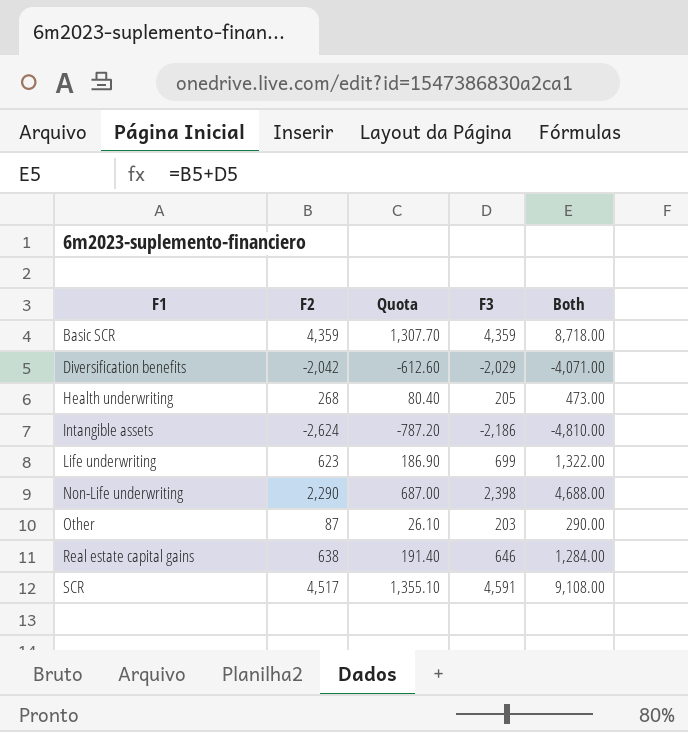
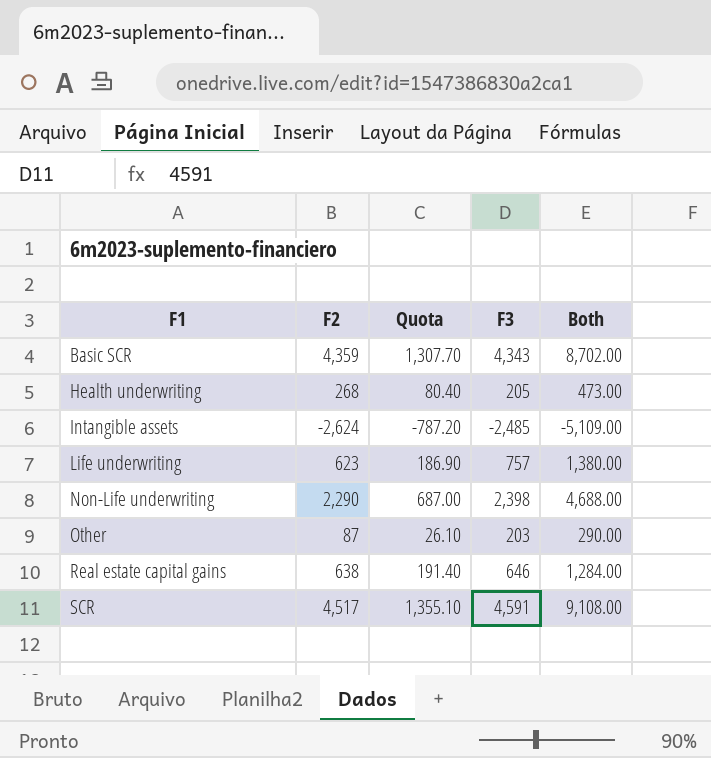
row Diversification benefits: -2,042 | -612.60 | -2,029 | -4,071.00 -> none
Basic SCR | F3: 4,359 -> 4,343
Basic SCR | Both: 8,718.00 -> 8,702.00
Intangible assets | F3: -2,186 -> -2,485
Intangible assets | Both: -4,810.00 -> -5,109.00
Life underwriting | F3: 699 -> 757
Life underwriting | Both: 1,322.00 -> 1,380.00

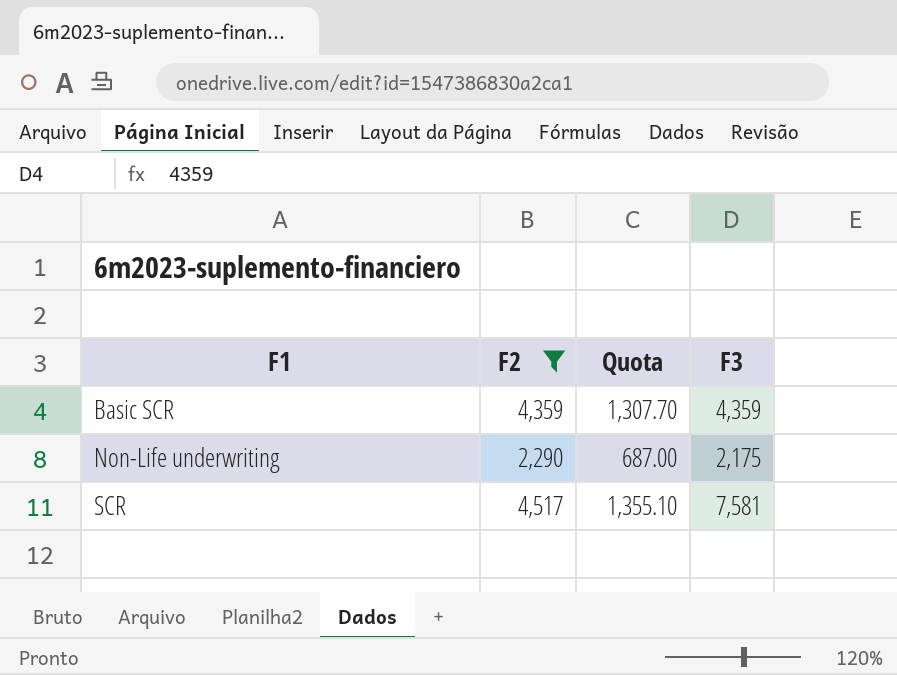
filter: none -> F2 >= 2,290
column Both | formula: [F2] + [F3] -> none
Basic SCR | F3: 4,343 -> 4,359
Non-Life underwriting | F3: 2,398 -> 2,175
SCR | F3: 4,591 -> 7,581

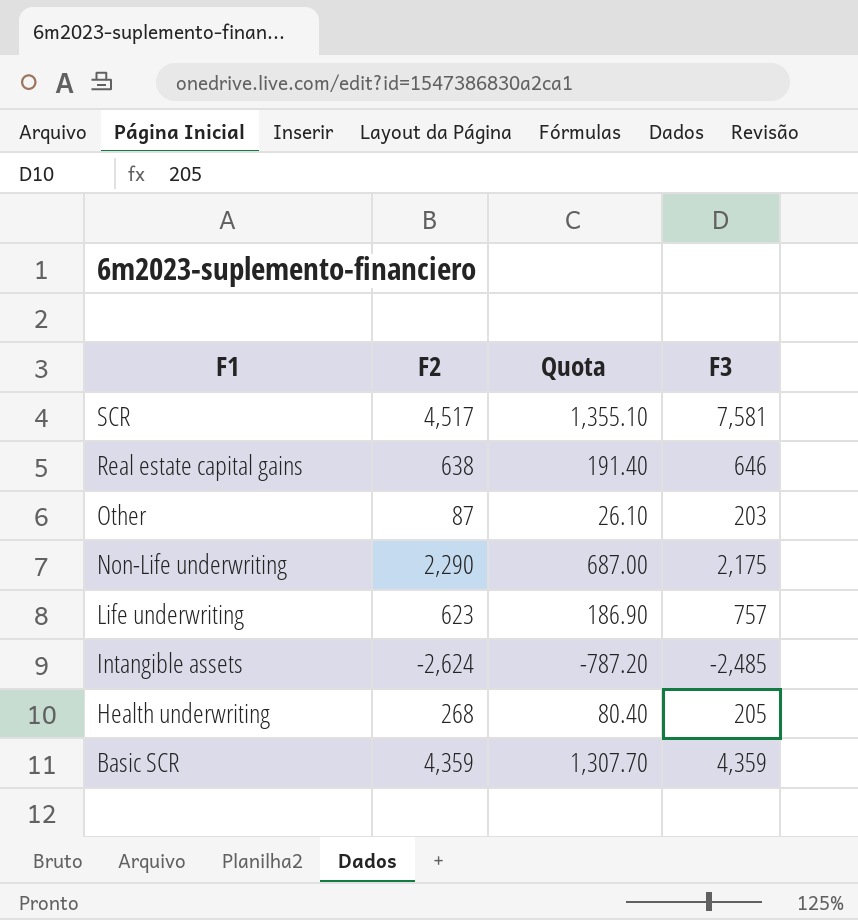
filter: F2 >= 2,290 -> none
row order: F1 ascending -> F1 descending

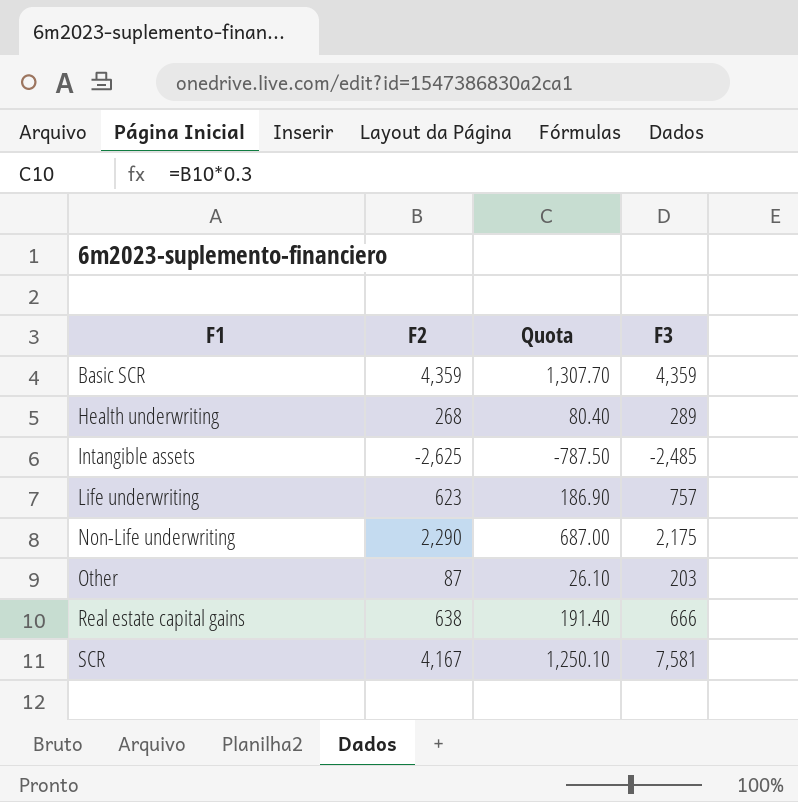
row order: F1 descending -> F1 ascending
Health underwriting | F3: 205 -> 289
Intangible assets | F2: -2,624 -> -2,625
Intangible assets | Quota: -787.20 -> -787.50
Real estate capital gains | F3: 646 -> 666
SCR | F2: 4,517 -> 4,167
SCR | Quota: 1,355.10 -> 1,250.10

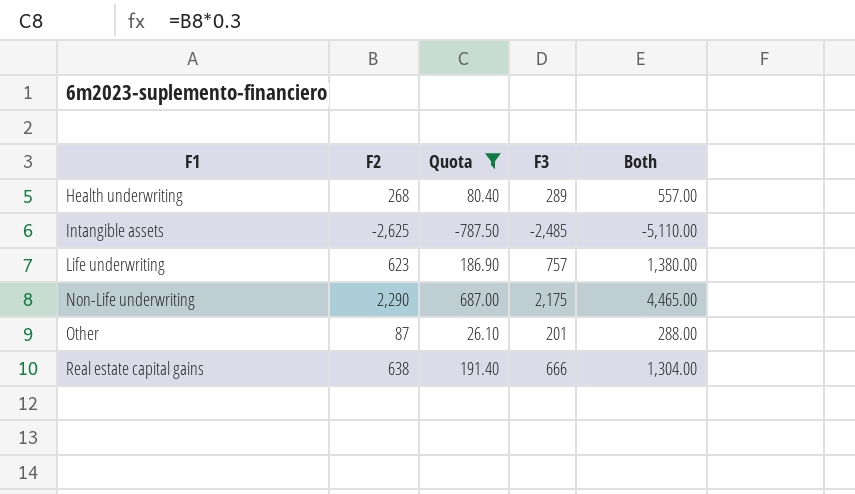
filter: none -> Quota <= 687.00
column Both | formula: none -> [F2] + [F3]
Other | F3: 203 -> 201

